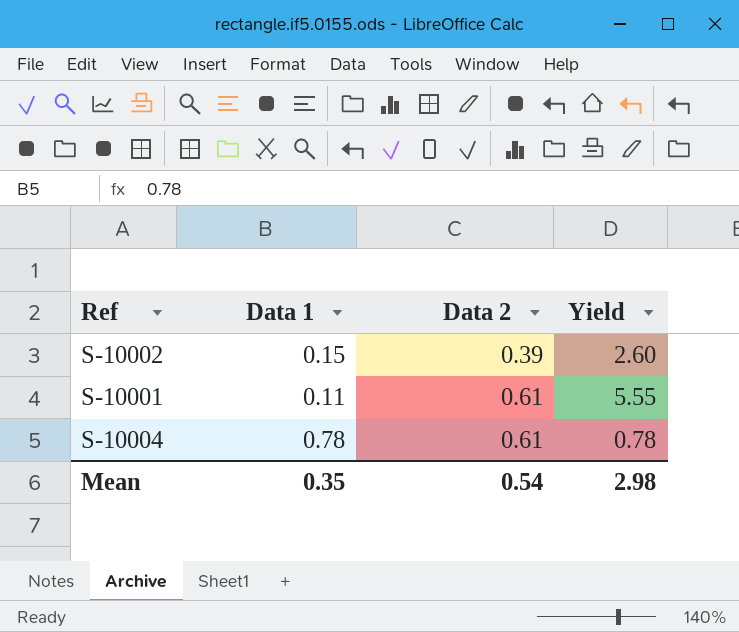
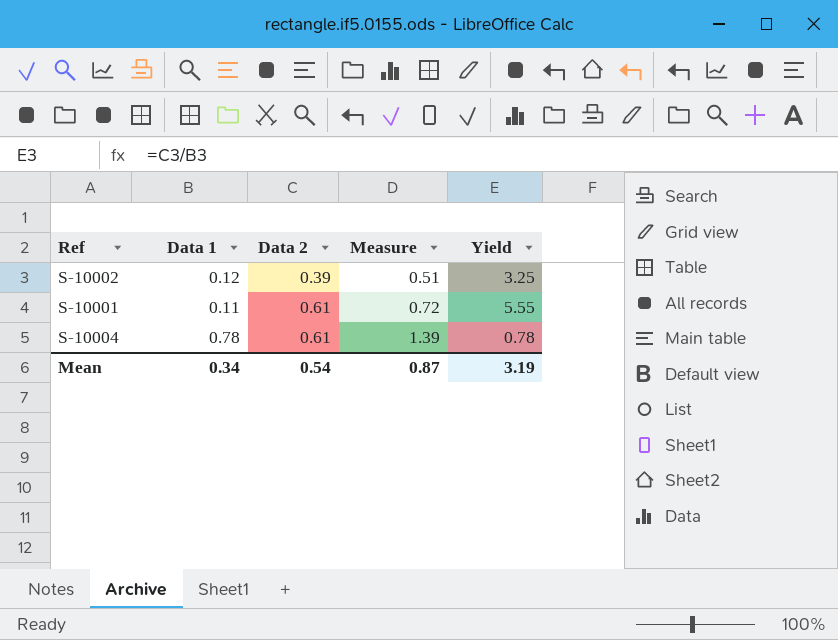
column Measure | formula: none -> [Data 1] + [Data 2]
S-10002 | Data 1: 0.15 -> 0.12
S-10002 | Yield: 2.60 -> 3.25
Mean | Data 1: 0.35 -> 0.34
Mean | Yield: 2.98 -> 3.19

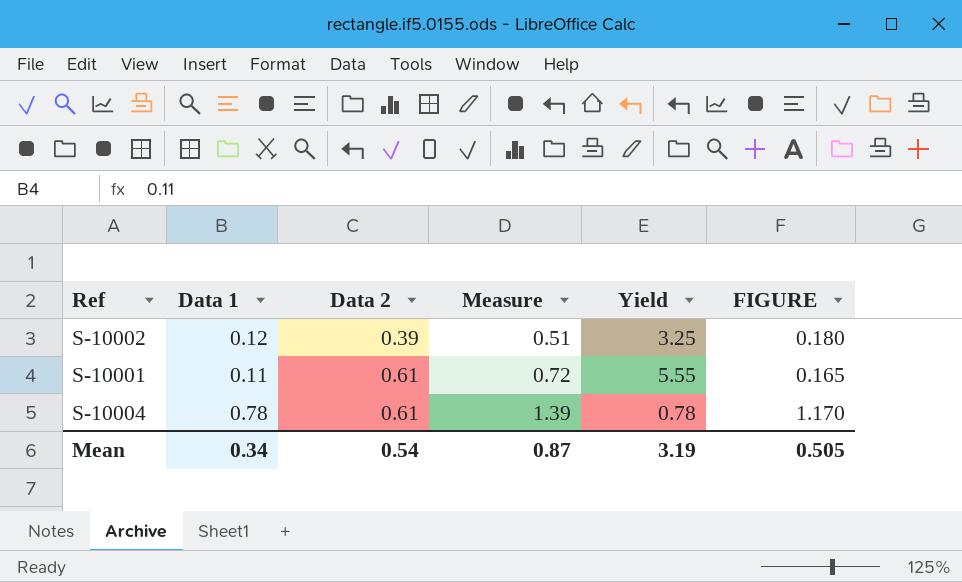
column FIGURE | formula: none -> [Data 1] * 1.5

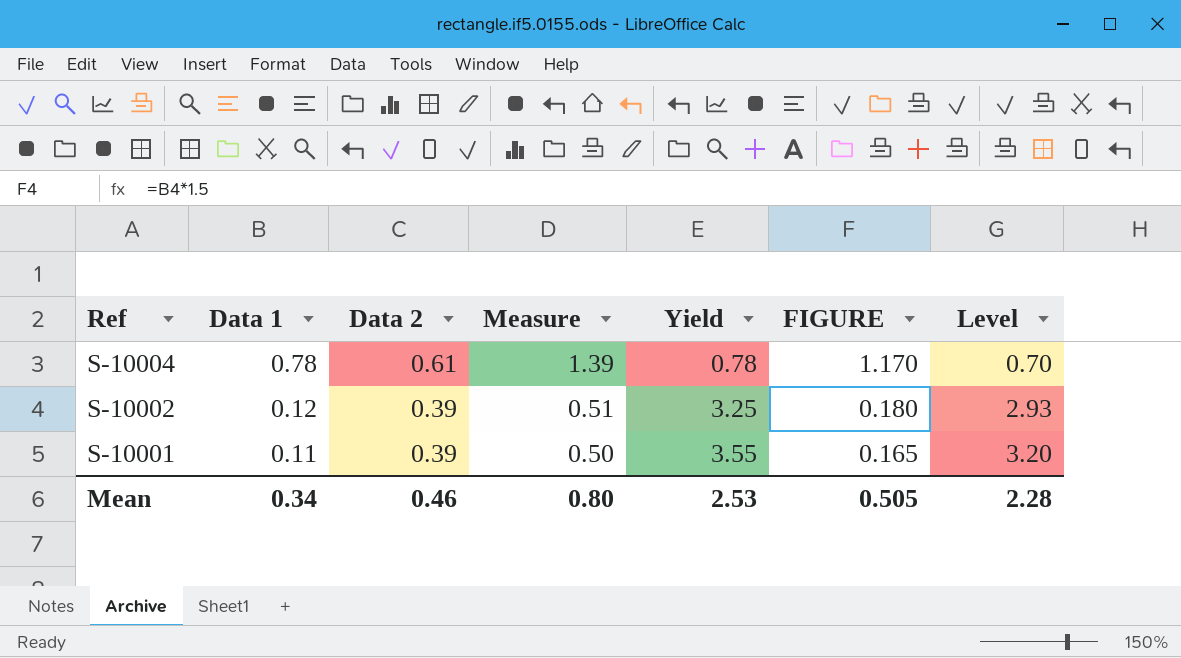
row order: Data 2 ascending -> Ref descending
column Level | formula: none -> [Yield] * 0.9
S-10001 | Data 2: 0.61 -> 0.39
S-10001 | Measure: 0.72 -> 0.50
S-10001 | Yield: 5.55 -> 3.55
Mean | Data 2: 0.54 -> 0.46
Mean | Measure: 0.87 -> 0.80
Mean | Yield: 3.19 -> 2.53

